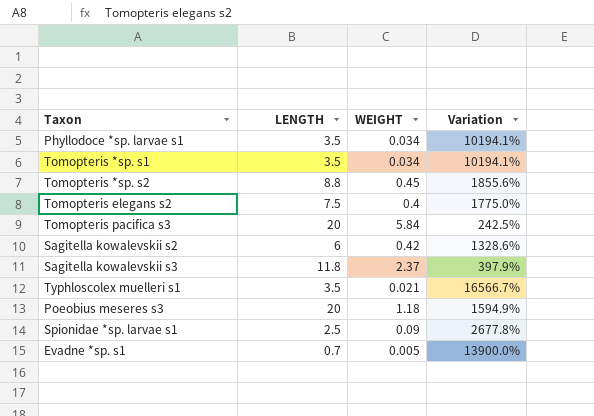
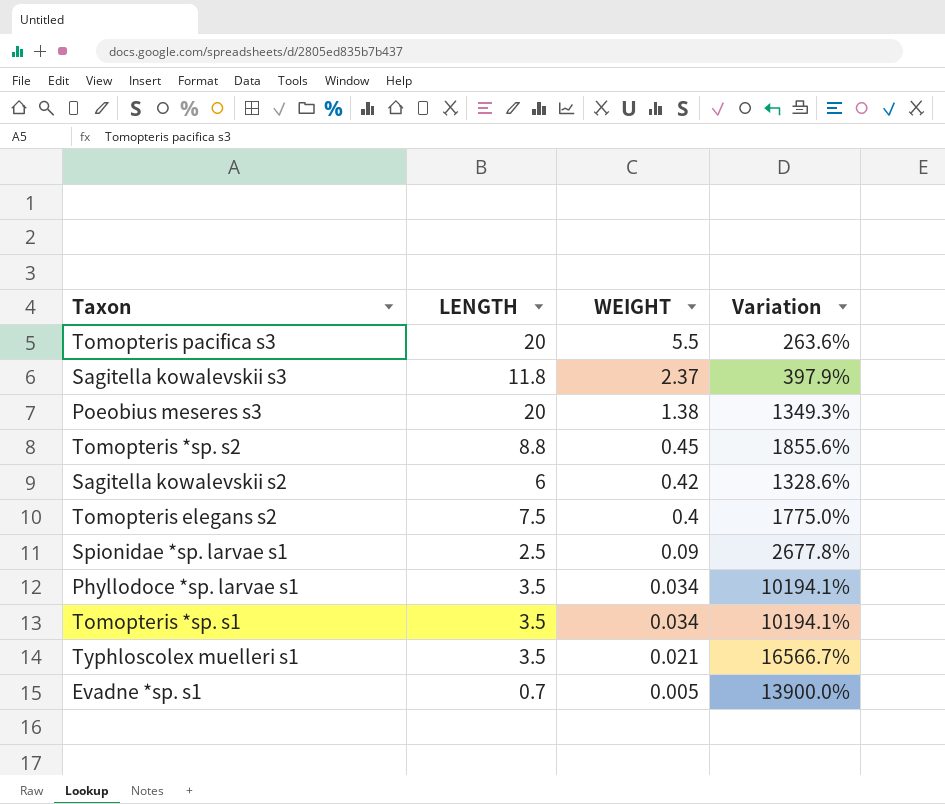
row order: none -> WEIGHT descending
Tomopteris pacifica s3 | WEIGHT: 5.84 -> 5.5
Tomopteris pacifica s3 | Variation: 242.5% -> 263.6%
Poeobius meseres s3 | WEIGHT: 1.18 -> 1.38
Poeobius meseres s3 | Variation: 1594.9% -> 1349.3%

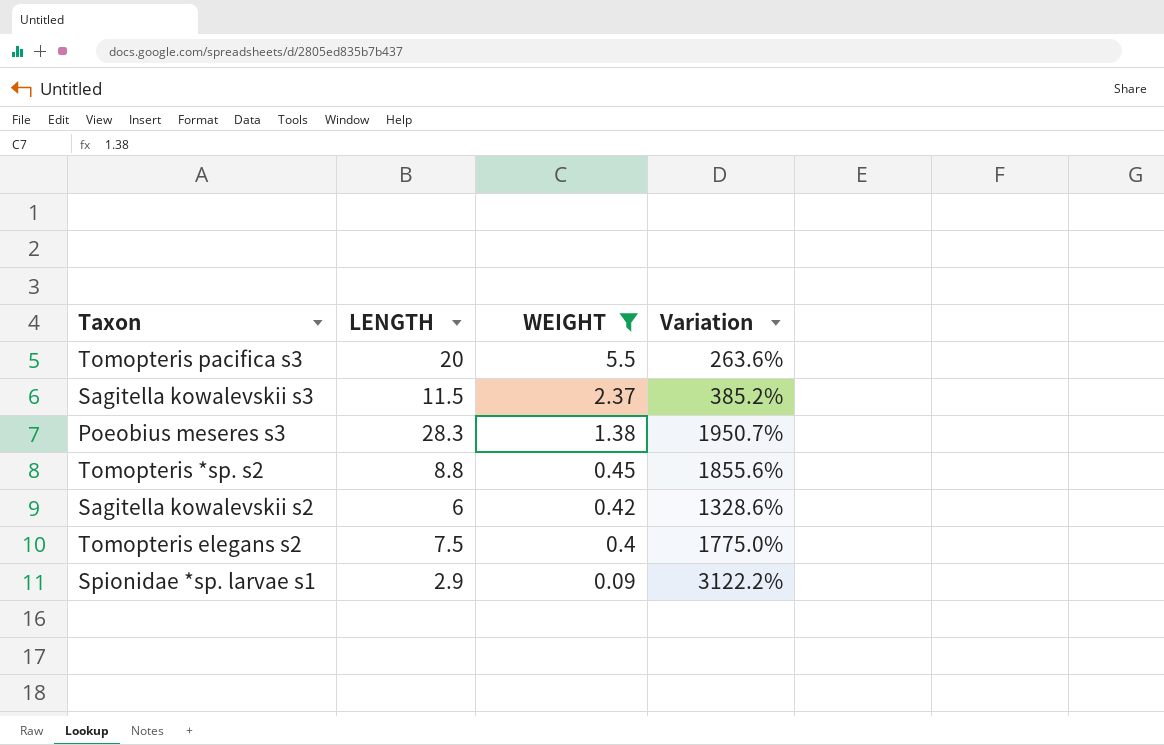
filter: none -> WEIGHT >= 0.09
Sagitella kowalevskii s3 | LENGTH: 11.8 -> 11.5
Sagitella kowalevskii s3 | Variation: 397.9% -> 385.2%
Poeobius meseres s3 | LENGTH: 20 -> 28.3
Poeobius meseres s3 | Variation: 1349.3% -> 1950.7%
Spionidae *sp. larvae s1 | LENGTH: 2.5 -> 2.9
Spionidae *sp. larvae s1 | Variation: 2677.8% -> 3122.2%

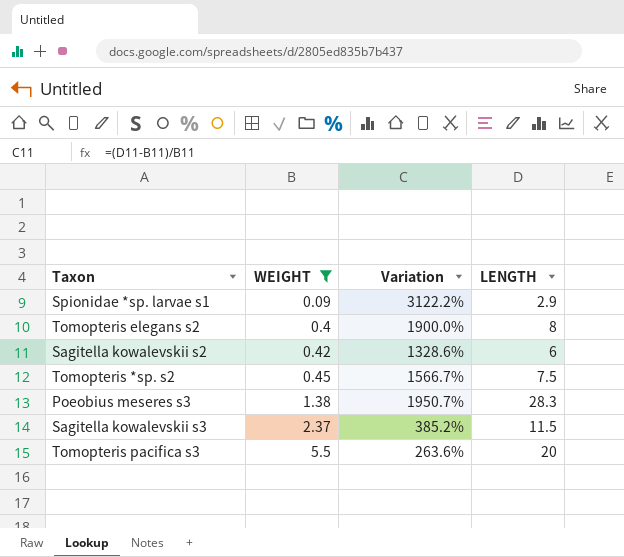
row order: WEIGHT descending -> WEIGHT ascending
column LENGTH | position: 2 -> 4
Tomopteris elegans s2 | Variation: 1775.0% -> 1900.0%
Tomopteris elegans s2 | LENGTH: 7.5 -> 8
Tomopteris *sp. s2 | Variation: 1855.6% -> 1566.7%
Tomopteris *sp. s2 | LENGTH: 8.8 -> 7.5

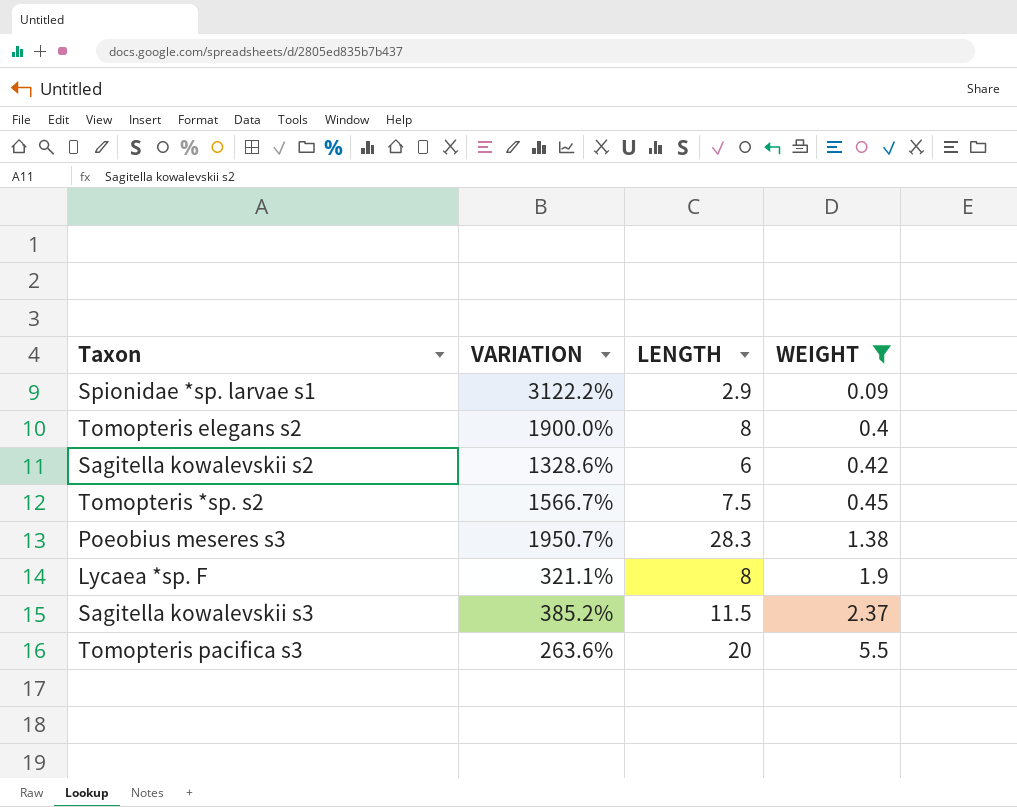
column name: Variation -> VARIATION
column WEIGHT | position: 2 -> 4
row Lycaea *sp. F: none -> 321.1% | 8 | 1.9

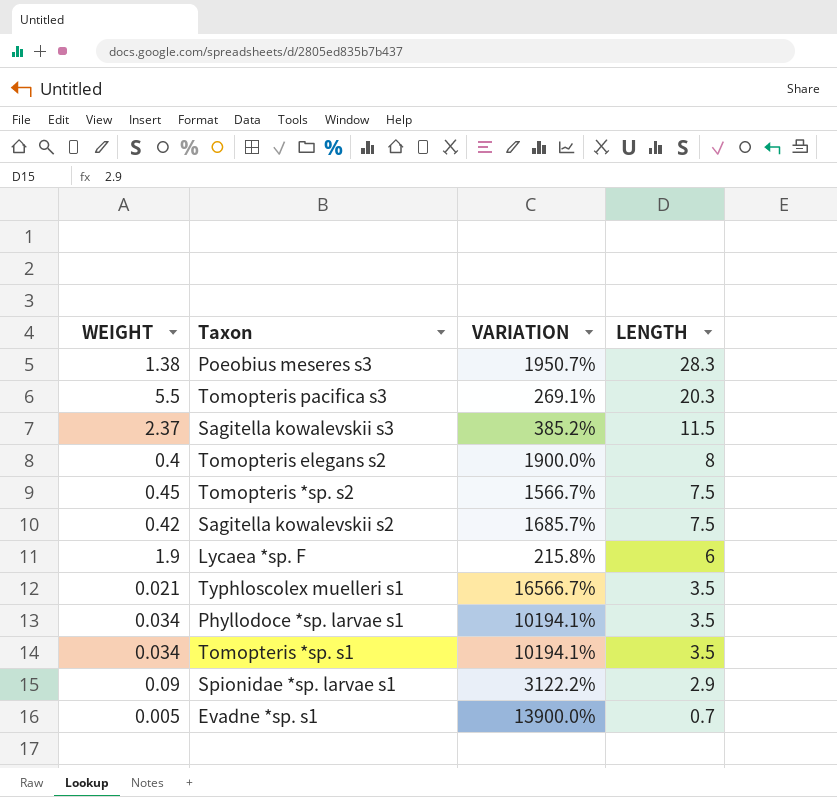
filter: WEIGHT >= 0.09 -> none
row order: WEIGHT ascending -> LENGTH descending
column WEIGHT | position: 4 -> 1
Tomopteris pacifica s3 | VARIATION: 263.6% -> 269.1%
Tomopteris pacifica s3 | LENGTH: 20 -> 20.3
Sagitella kowalevskii s2 | VARIATION: 1328.6% -> 1685.7%
Sagitella kowalevskii s2 | LENGTH: 6 -> 7.5
Lycaea *sp. F | VARIATION: 321.1% -> 215.8%
Lycaea *sp. F | LENGTH: 8 -> 6

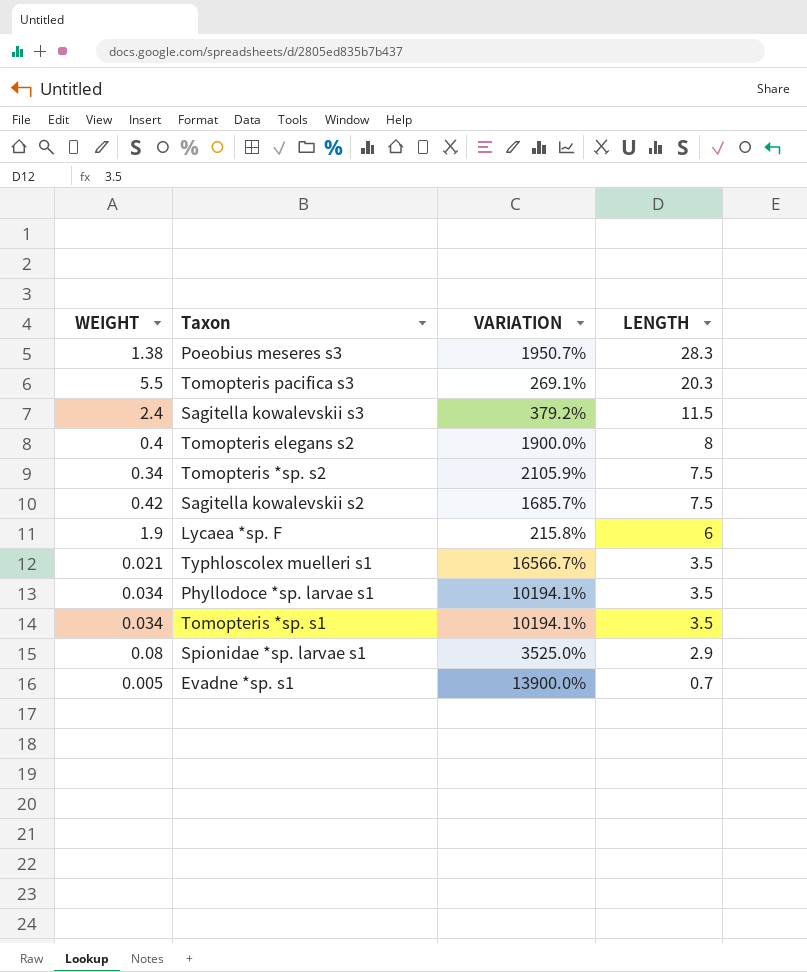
Sagitella kowalevskii s3 | WEIGHT: 2.37 -> 2.4
Sagitella kowalevskii s3 | VARIATION: 385.2% -> 379.2%
Tomopteris *sp. s2 | WEIGHT: 0.45 -> 0.34
Tomopteris *sp. s2 | VARIATION: 1566.7% -> 2105.9%
Spionidae *sp. larvae s1 | WEIGHT: 0.09 -> 0.08
Spionidae *sp. larvae s1 | VARIATION: 3122.2% -> 3525.0%

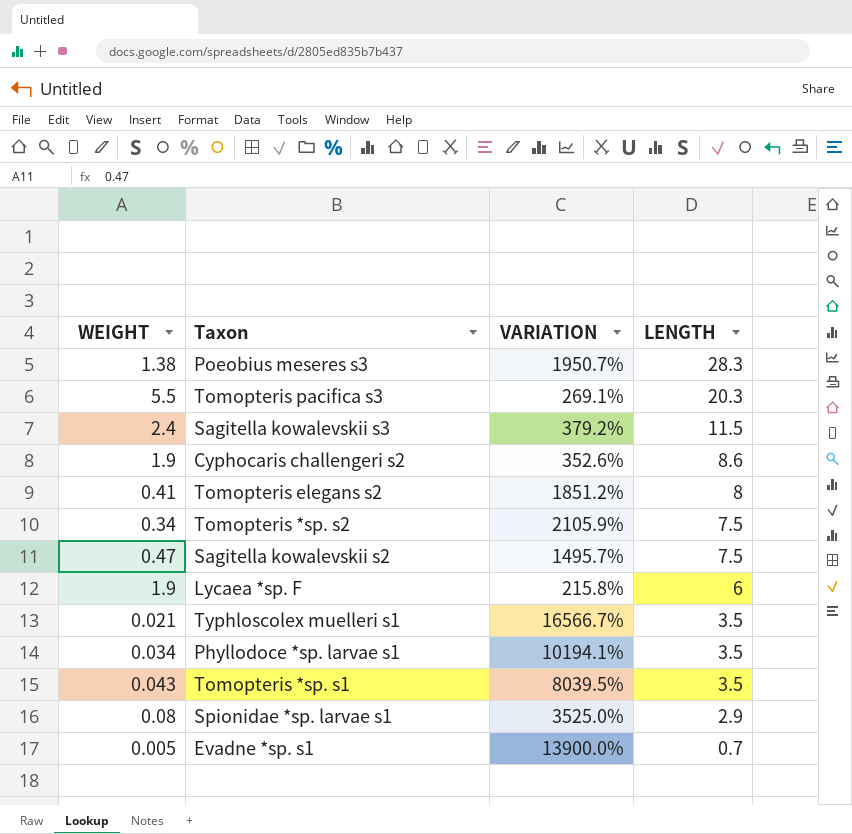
row Cyphocaris challengeri s2: none -> 1.9 | 352.6% | 8.6
Tomopteris elegans s2 | WEIGHT: 0.4 -> 0.41
Tomopteris elegans s2 | VARIATION: 1900.0% -> 1851.2%
Sagitella kowalevskii s2 | WEIGHT: 0.42 -> 0.47
Sagitella kowalevskii s2 | VARIATION: 1685.7% -> 1495.7%
Tomopteris *sp. s1 | WEIGHT: 0.034 -> 0.043
Tomopteris *sp. s1 | VARIATION: 10194.1% -> 8039.5%

